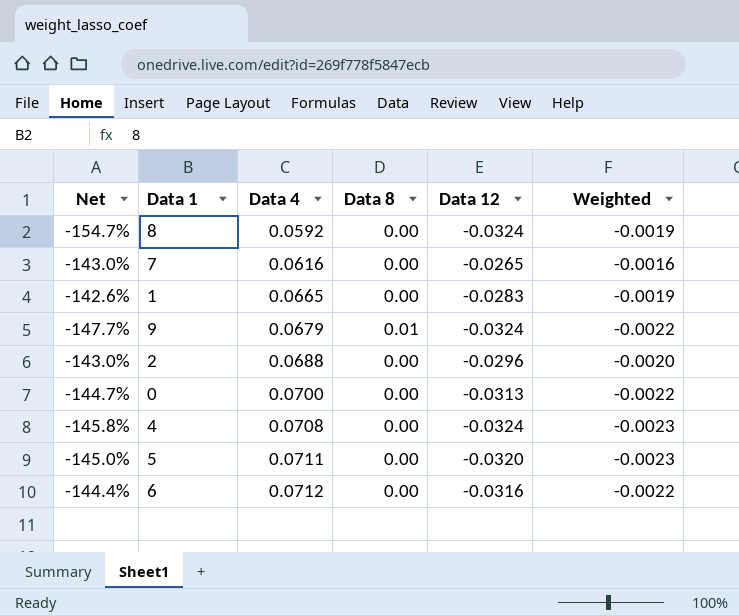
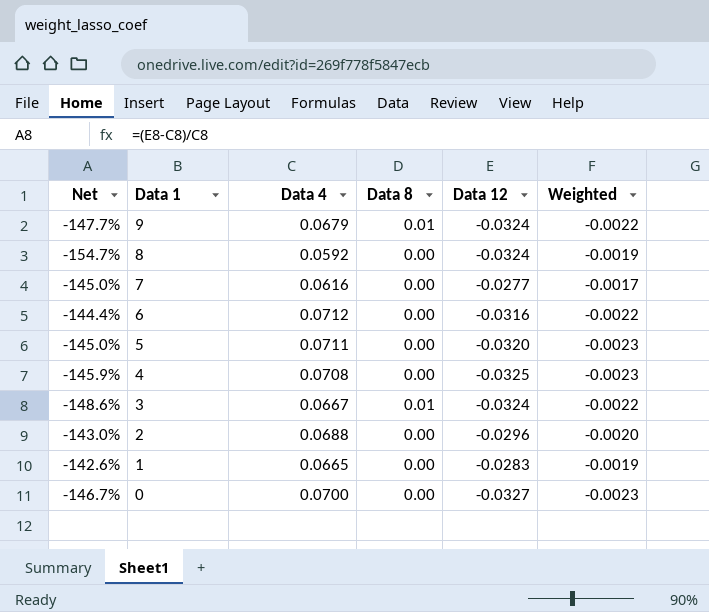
row order: Data 4 ascending -> Data 1 descending
7 | Net: -143.0% -> -145.0%
7 | Data 12: -0.0265 -> -0.0277
7 | Weighted: -0.0016 -> -0.0017
4 | Net: -145.8% -> -145.9%
4 | Data 12: -0.0324 -> -0.0325
row 3: none -> -148.6% | 0.0667 | 0.01 | -0.0324 | -0.0022
0 | Net: -144.7% -> -146.7%
0 | Data 12: -0.0313 -> -0.0327
0 | Weighted: -0.0022 -> -0.0023

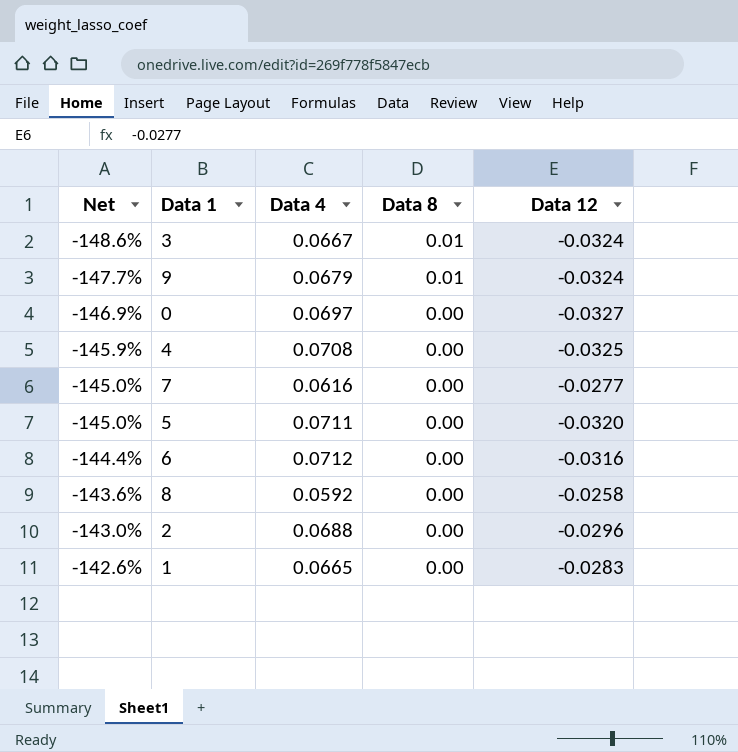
row order: Data 1 descending -> Net ascending
column Weighted | formula: [Data 4] * [Data 12] -> none
0 | Net: -146.7% -> -146.9%
0 | Data 4: 0.0700 -> 0.0697
8 | Net: -154.7% -> -143.6%
8 | Data 12: -0.0324 -> -0.0258

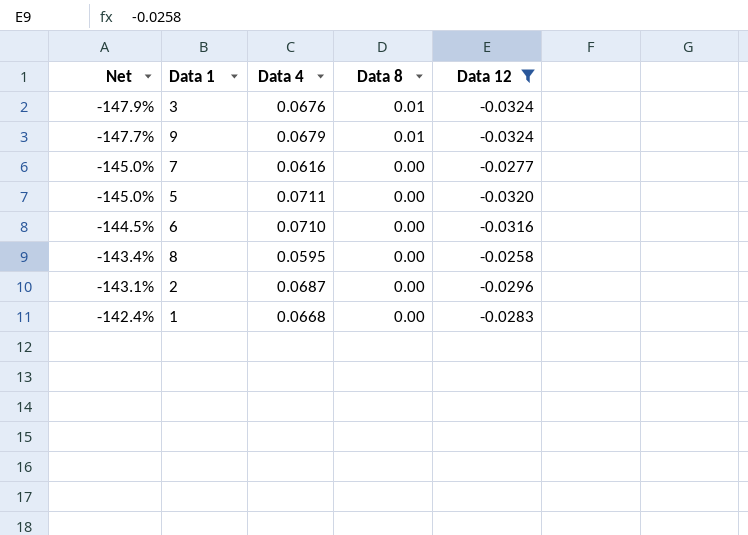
filter: none -> Data 12 >= -0.0324
3 | Net: -148.6% -> -147.9%
3 | Data 4: 0.0667 -> 0.0676
6 | Net: -144.4% -> -144.5%
6 | Data 4: 0.0712 -> 0.0710
8 | Net: -143.6% -> -143.4%
8 | Data 4: 0.0592 -> 0.0595
2 | Net: -143.0% -> -143.1%
2 | Data 4: 0.0688 -> 0.0687
1 | Net: -142.6% -> -142.4%
1 | Data 4: 0.0665 -> 0.0668

